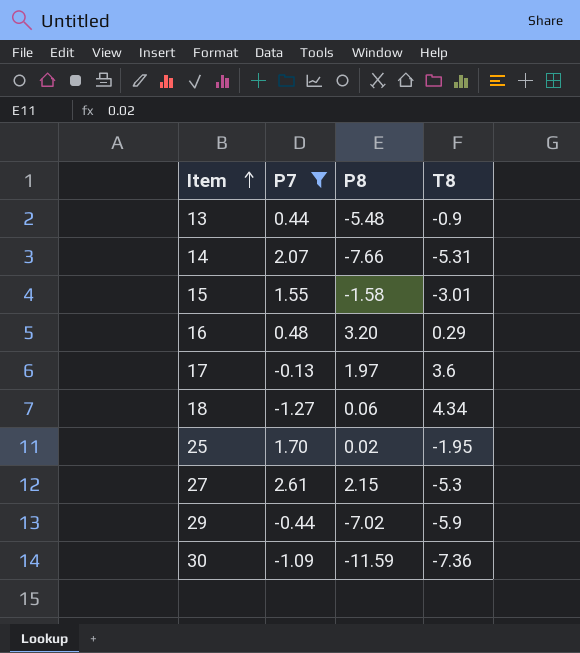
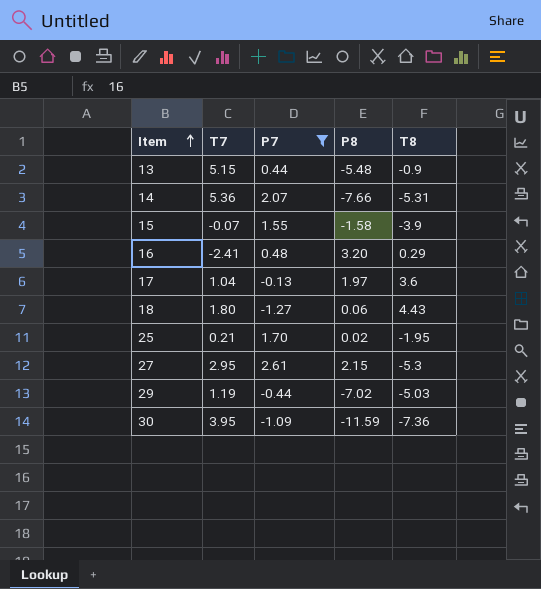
column T7 | position: none -> 2
15 | T8: -3.01 -> -3.9
18 | T8: 4.34 -> 4.43
29 | T8: -5.9 -> -5.03

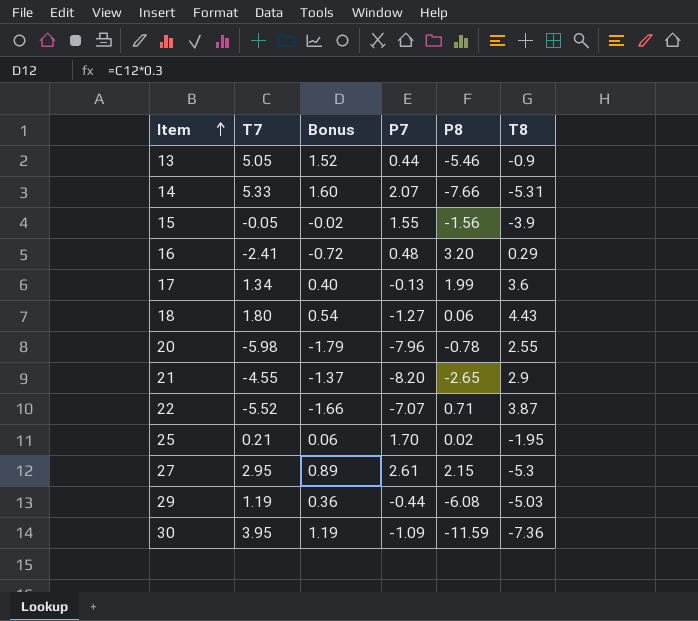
filter: P7 >= -1.27 -> none
column Bonus | formula: none -> [T7] * 0.3
13 | T7: 5.15 -> 5.05
13 | P8: -5.48 -> -5.46
14 | T7: 5.36 -> 5.33
15 | T7: -0.07 -> -0.05
15 | P8: -1.58 -> -1.56
17 | T7: 1.04 -> 1.34
17 | P8: 1.97 -> 1.99
29 | P8: -7.02 -> -6.08

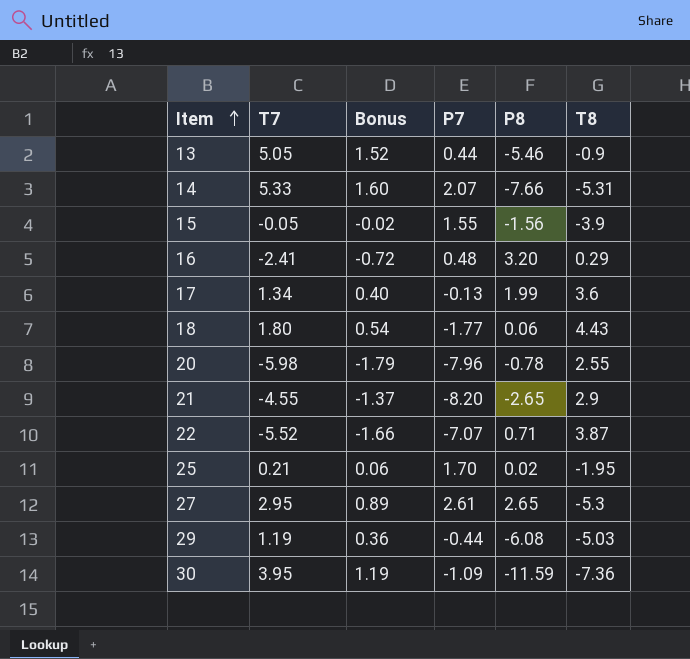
18 | P7: -1.27 -> -1.77
27 | P8: 2.15 -> 2.65

